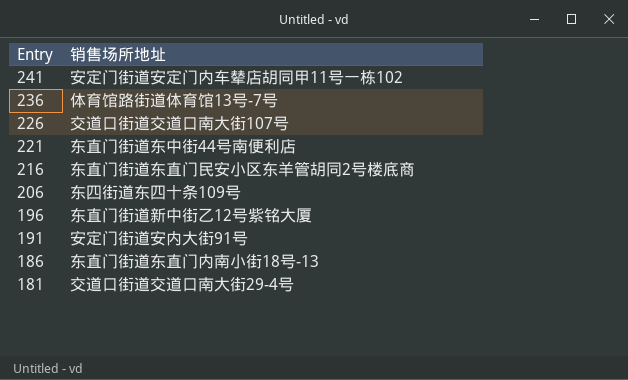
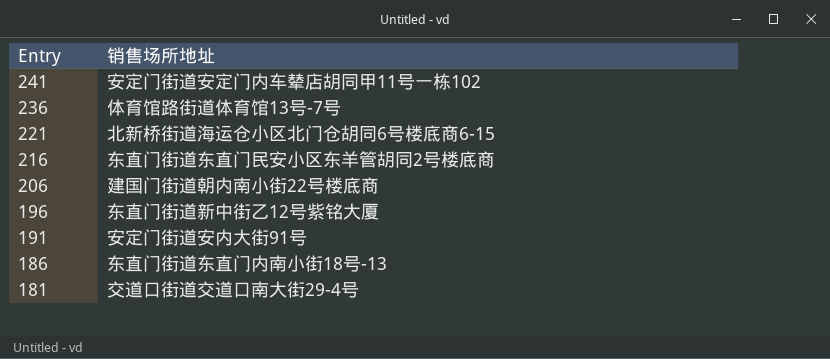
row 226: 交道口街道交道口南大街107号 -> none
221 | 销售场所地址: 东直门街道东中街44号南便利店 -> 北新桥街道海运仓小区北门仓胡同6号楼底商6-15
206 | 销售场所地址: 东四街道东四十条109号 -> 建国门街道朝内南小街22号楼底商

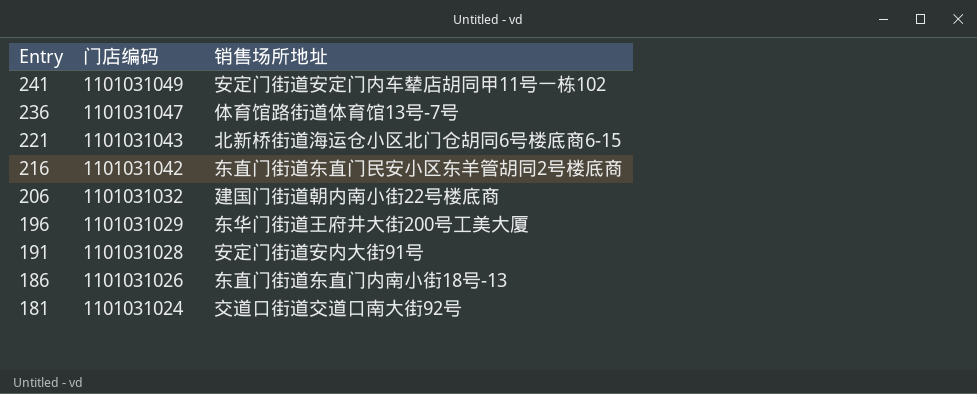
column 门店编码 | position: none -> 2
196 | 销售场所地址: 东直门街道新中街乙12号紫铭大厦 -> 东华门街道王府井大街200号工美大厦
181 | 销售场所地址: 交道口街道交道口南大街29-4号 -> 交道口街道交道口南大街92号

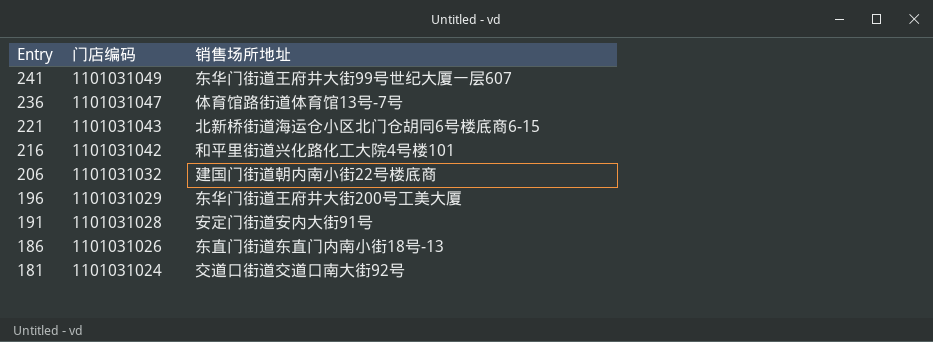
241 | 销售场所地址: 安定门街道安定门内车辇店胡同甲11号一栋102 -> 东华门街道王府井大街99号世纪大厦一层607
216 | 销售场所地址: 东直门街道东直门民安小区东羊管胡同2号楼底商 -> 和平里街道兴化路化工大院4号楼101

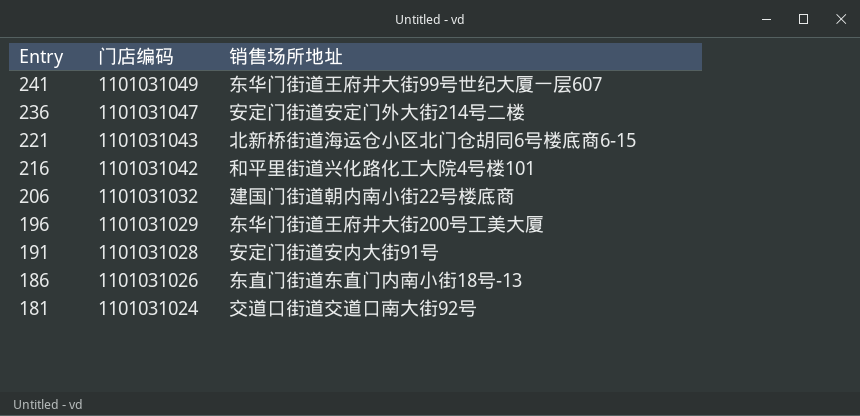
236 | 销售场所地址: 体育馆路街道体育馆13号-7号 -> 安定门街道安定门外大街214号二楼

